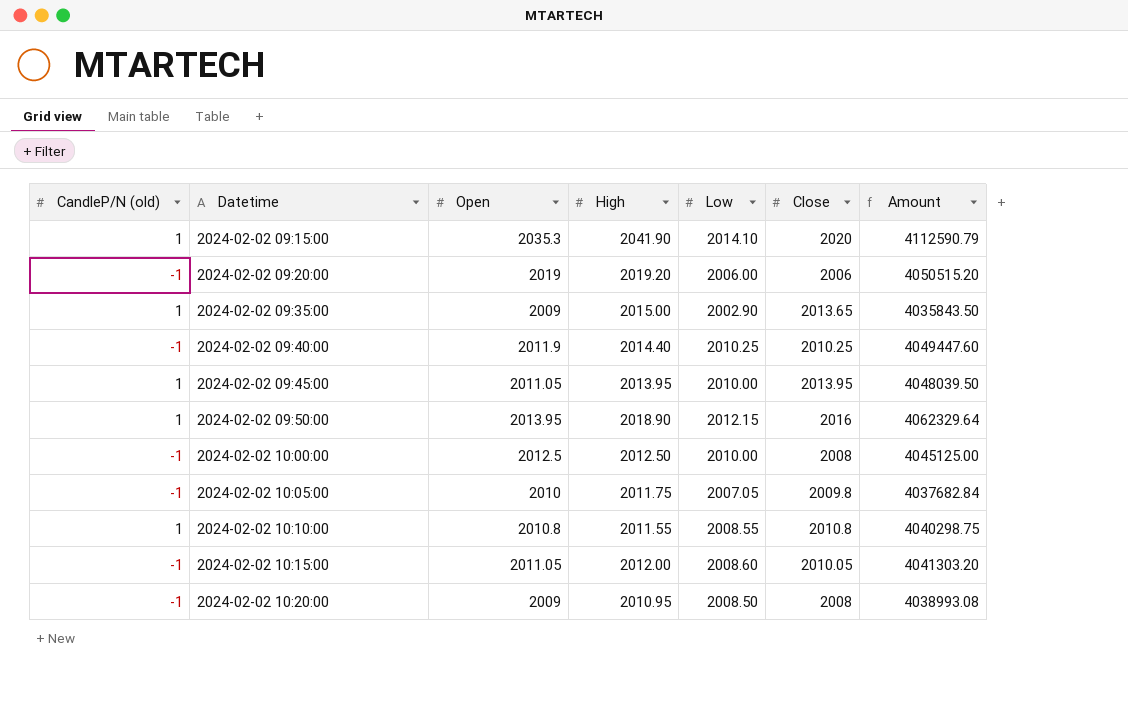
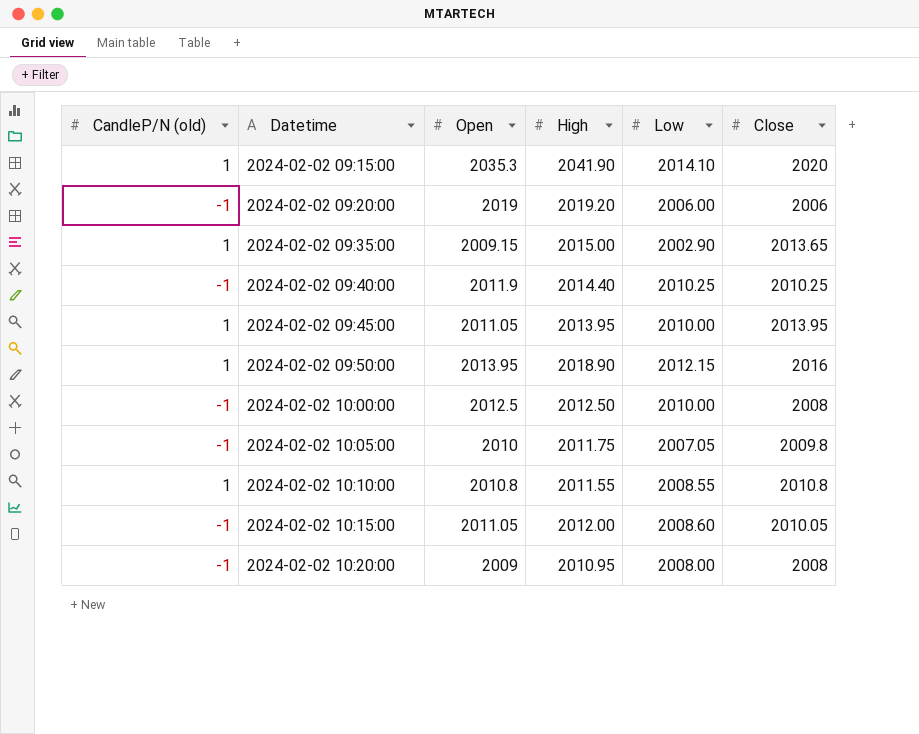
column Amount | formula: [High] * [Low] -> none
2024-02-02 09:35:00 | Open: 2009 -> 2009.15
2024-02-02 10:20:00 | Low: 2008.50 -> 2008.00

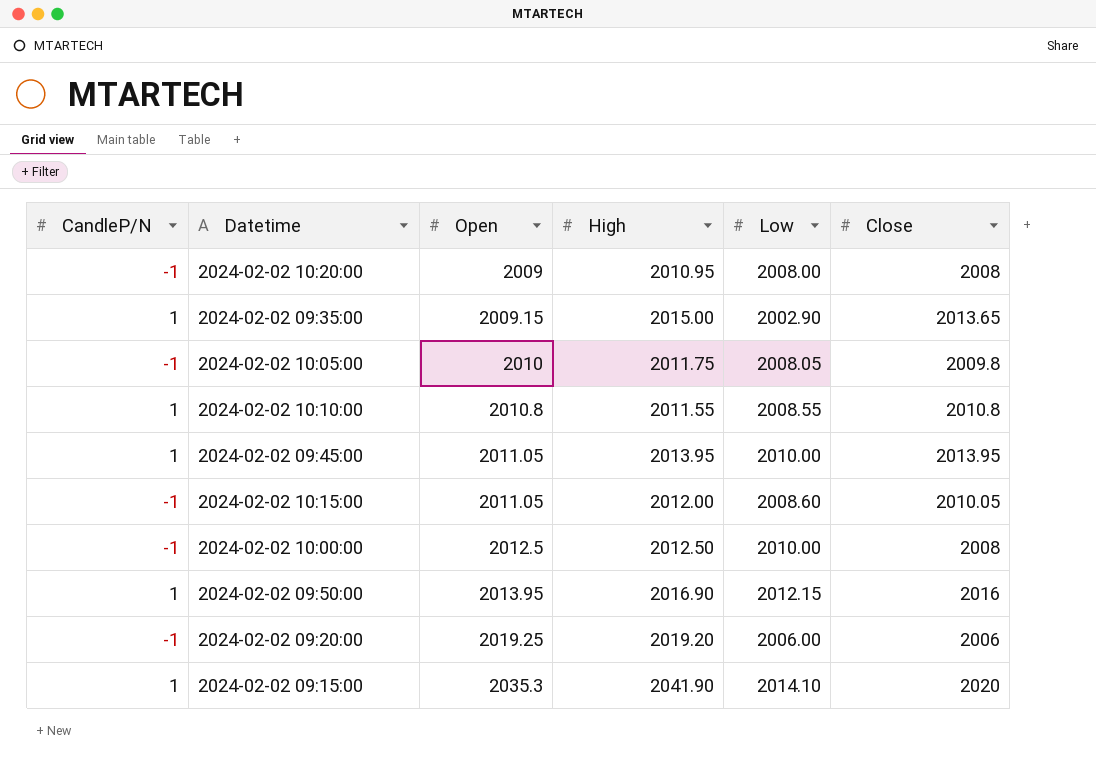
row order: Datetime ascending -> Open ascending
column name: CandleP/N (old) -> CandleP/N
row 2024-02-02 09:40:00: -1 | 2011.9 | 2014.40 | 2010.25 | 2010.25 -> none
2024-02-02 10:05:00 | Low: 2007.05 -> 2008.05
2024-02-02 09:50:00 | High: 2018.90 -> 2016.90
2024-02-02 09:20:00 | Open: 2019 -> 2019.25

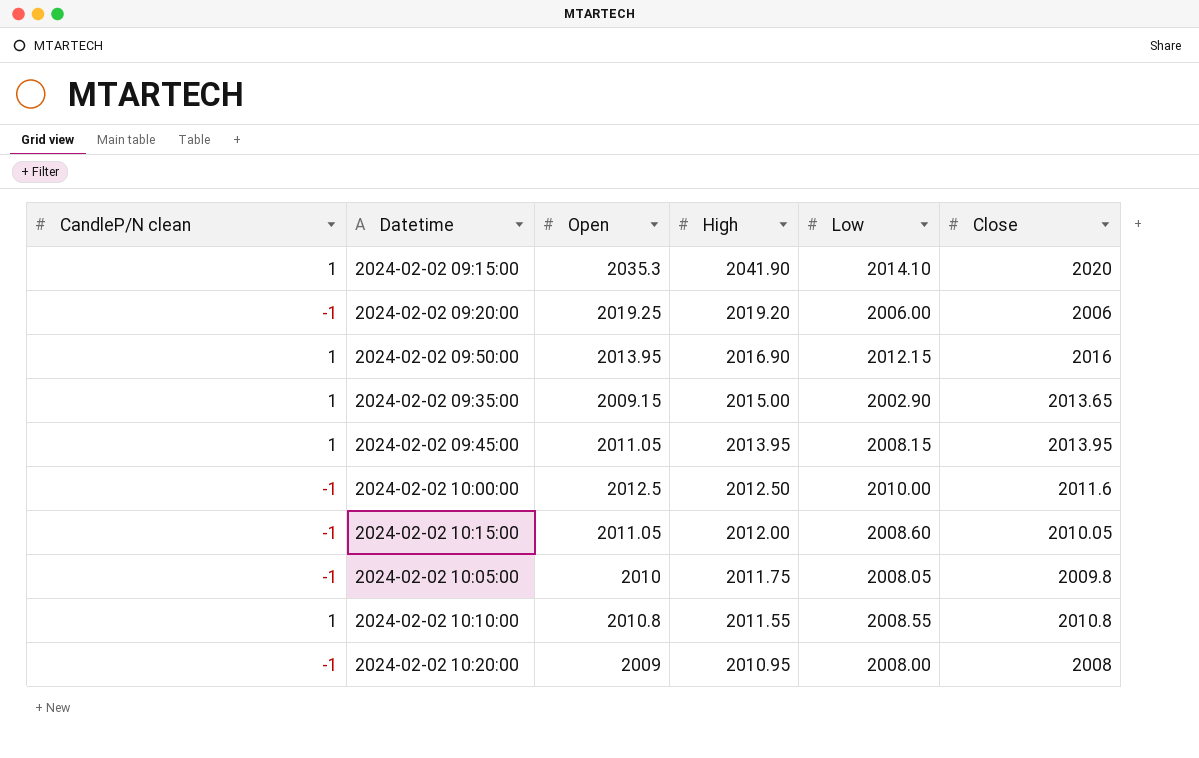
row order: Open ascending -> High descending
column name: CandleP/N -> CandleP/N clean
2024-02-02 09:45:00 | Low: 2010.00 -> 2008.15
2024-02-02 10:00:00 | Close: 2008 -> 2011.6

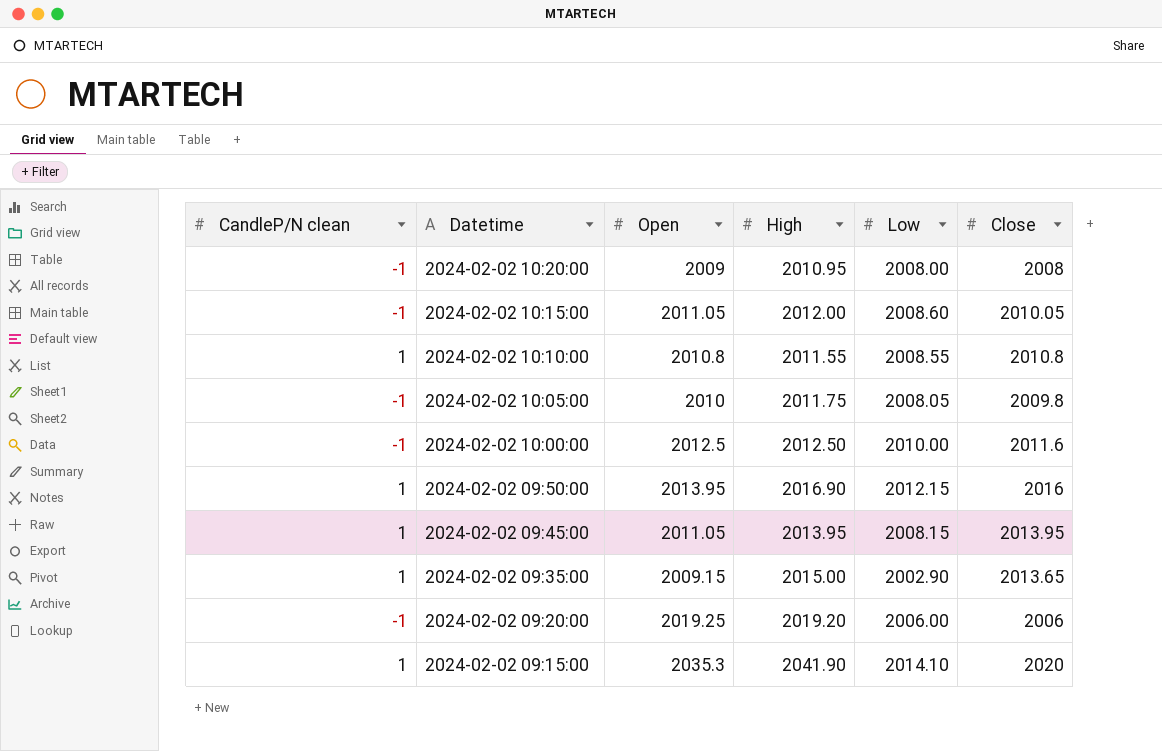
row order: High descending -> Datetime descending

